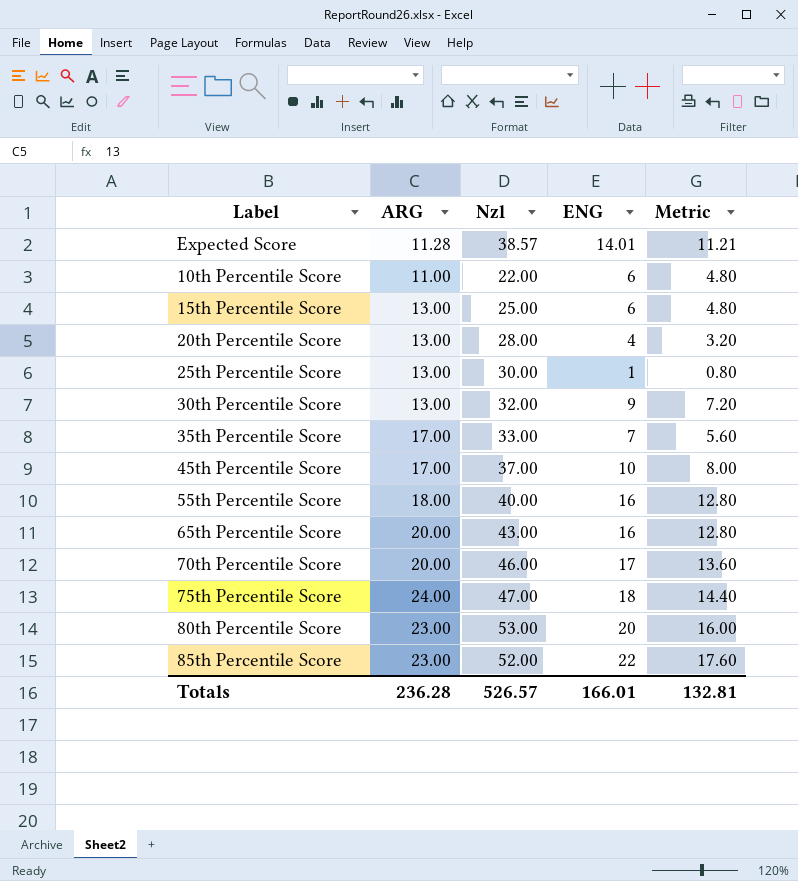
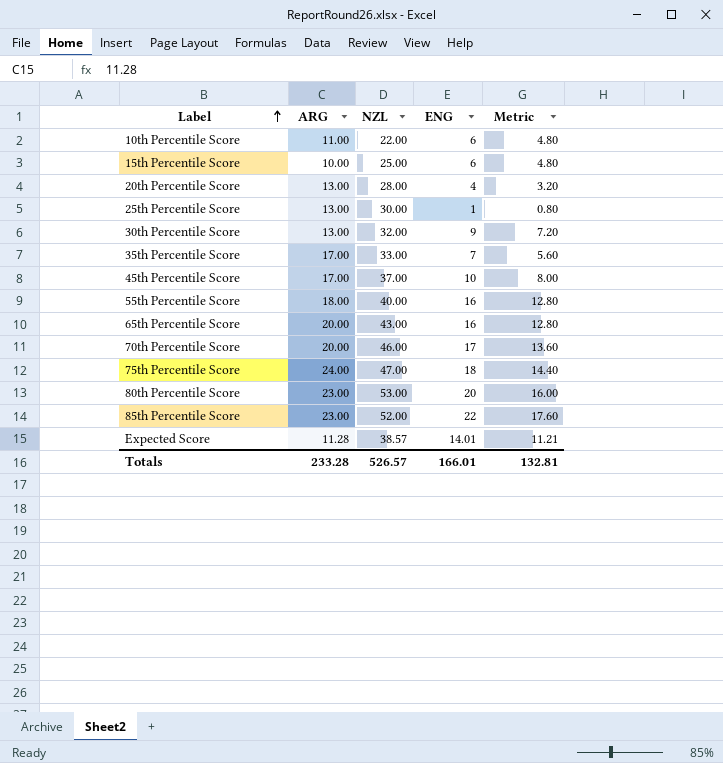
row order: none -> Label ascending
column name: Nzl -> NZL
15th Percentile Score | ARG: 13.00 -> 10.00
Totals | ARG: 236.28 -> 233.28

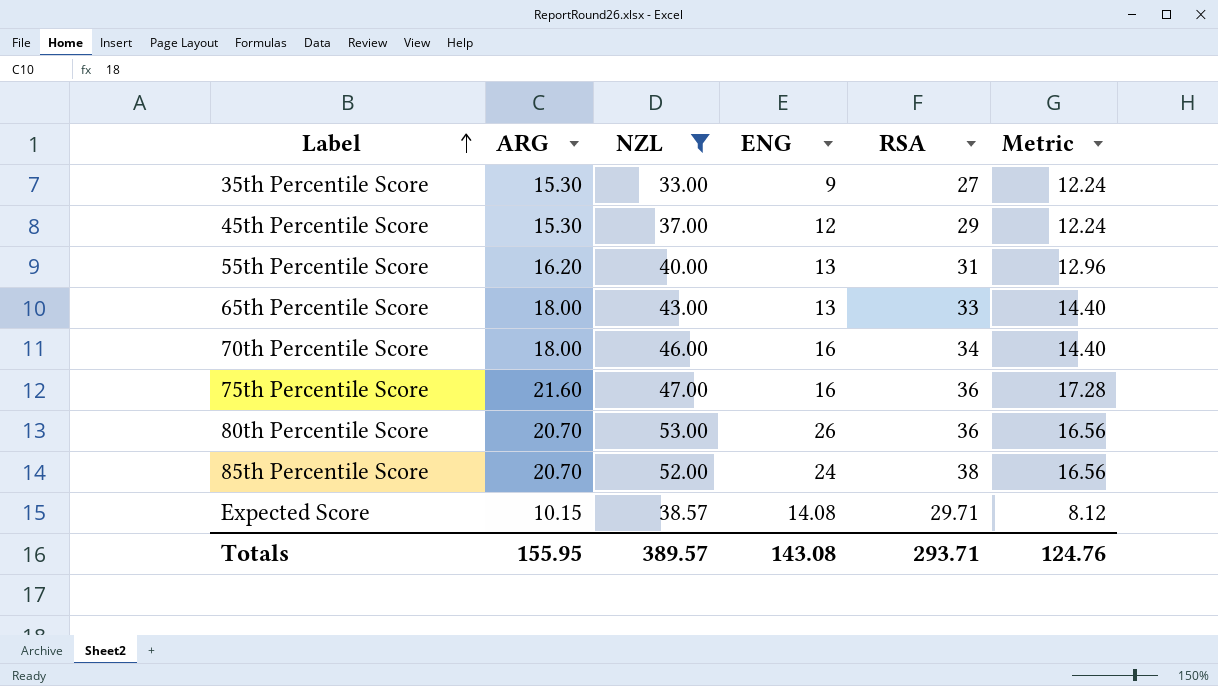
filter: none -> NZL >= 33.00
column RSA | position: none -> 5
column Metric | formula: [ENG] * 0.8 -> [ARG] * 0.8
35th Percentile Score | ARG: 17.00 -> 15.30
35th Percentile Score | ENG: 7 -> 9
45th Percentile Score | ARG: 17.00 -> 15.30
45th Percentile Score | ENG: 10 -> 12
55th Percentile Score | ARG: 18.00 -> 16.20
55th Percentile Score | ENG: 16 -> 13
65th Percentile Score | ARG: 20.00 -> 18.00
65th Percentile Score | ENG: 16 -> 13
70th Percentile Score | ARG: 20.00 -> 18.00
70th Percentile Score | ENG: 17 -> 16
75th Percentile Score | ARG: 24.00 -> 21.60
75th Percentile Score | ENG: 18 -> 16
80th Percentile Score | ARG: 23.00 -> 20.70
80th Percentile Score | ENG: 20 -> 26
85th Percentile Score | ARG: 23.00 -> 20.70
85th Percentile Score | ENG: 22 -> 24
Expected Score | ARG: 11.28 -> 10.15
Expected Score | ENG: 14.01 -> 14.08
Totals | ARG: 233.28 -> 155.95
Totals | NZL: 526.57 -> 389.57
Totals | ENG: 166.01 -> 143.08
Totals | Metric: 132.81 -> 124.76

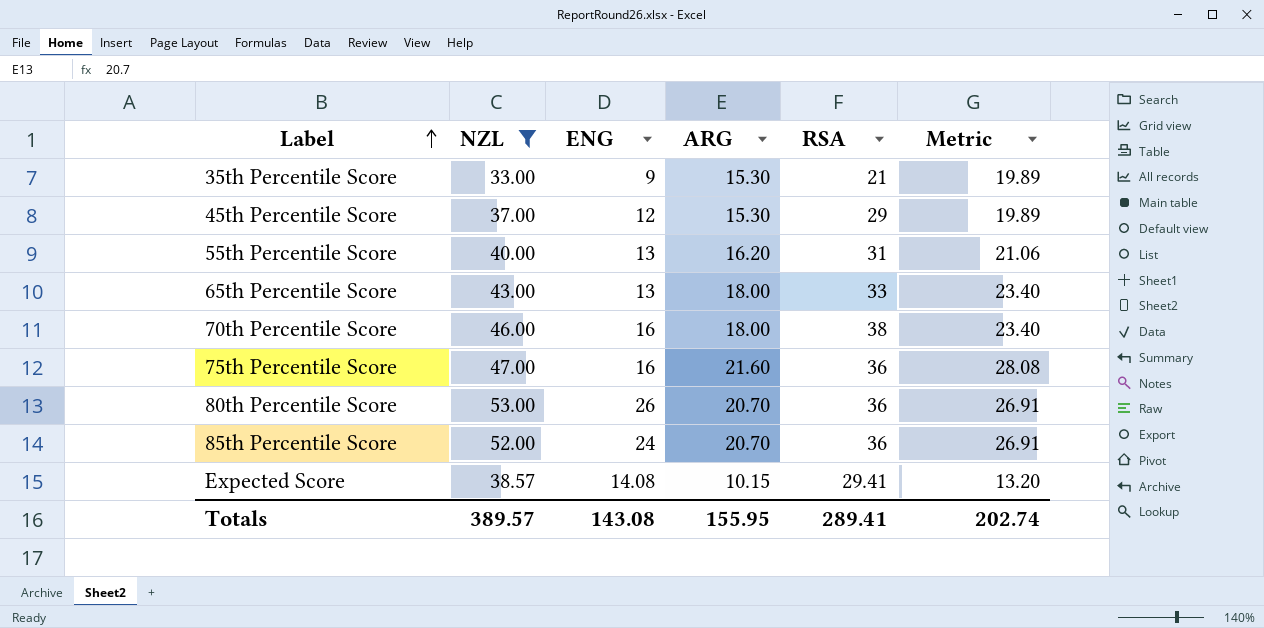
column ARG | position: 2 -> 4
column Metric | formula: [ARG] * 0.8 -> [ARG] * 1.3
35th Percentile Score | RSA: 27 -> 21
70th Percentile Score | RSA: 34 -> 38
85th Percentile Score | RSA: 38 -> 36
Expected Score | RSA: 29.71 -> 29.41
Totals | RSA: 293.71 -> 289.41
Totals | Metric: 124.76 -> 202.74

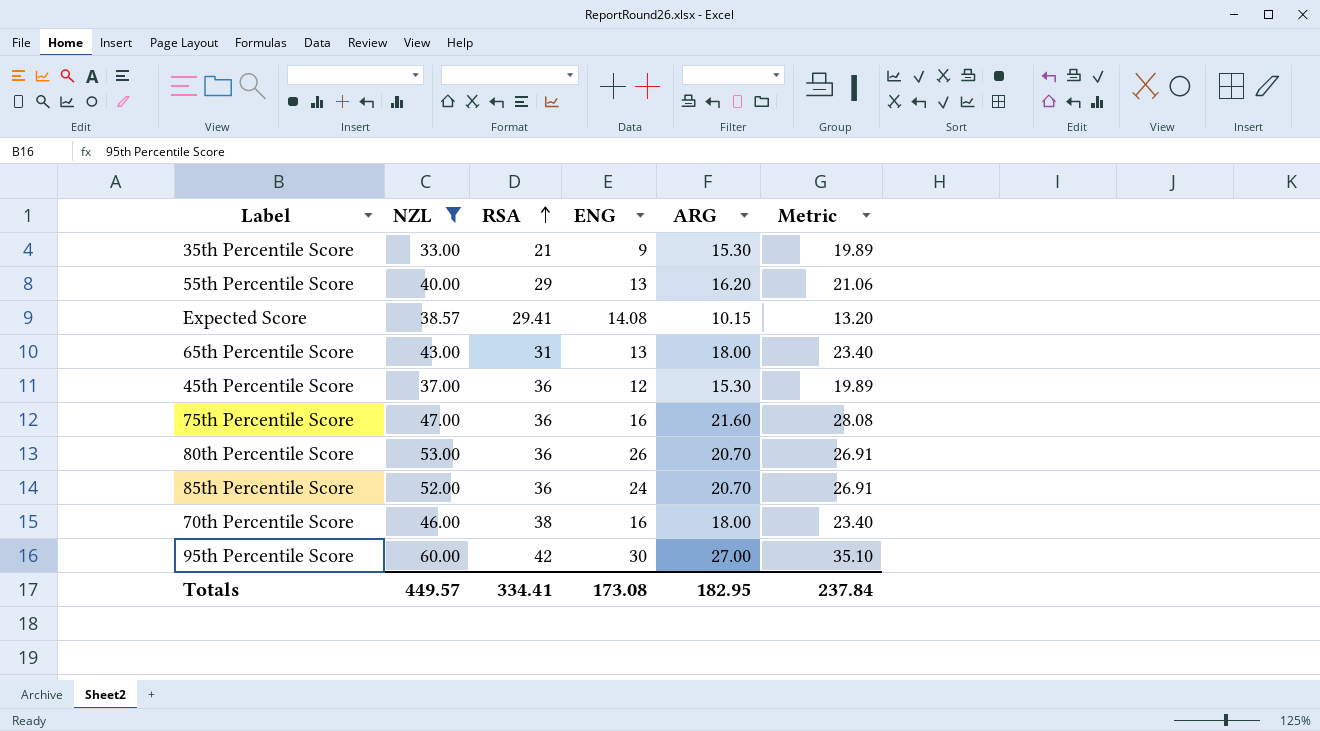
row order: Label ascending -> RSA ascending
column RSA | position: 5 -> 3
55th Percentile Score | RSA: 31 -> 29
65th Percentile Score | RSA: 33 -> 31
45th Percentile Score | RSA: 29 -> 36
row 95th Percentile Score: none -> 60.00 | 42 | 30 | 27.00 | 35.10
Totals | NZL: 389.57 -> 449.57
Totals | RSA: 289.41 -> 334.41
Totals | ENG: 143.08 -> 173.08
Totals | ARG: 155.95 -> 182.95
Totals | Metric: 202.74 -> 237.84

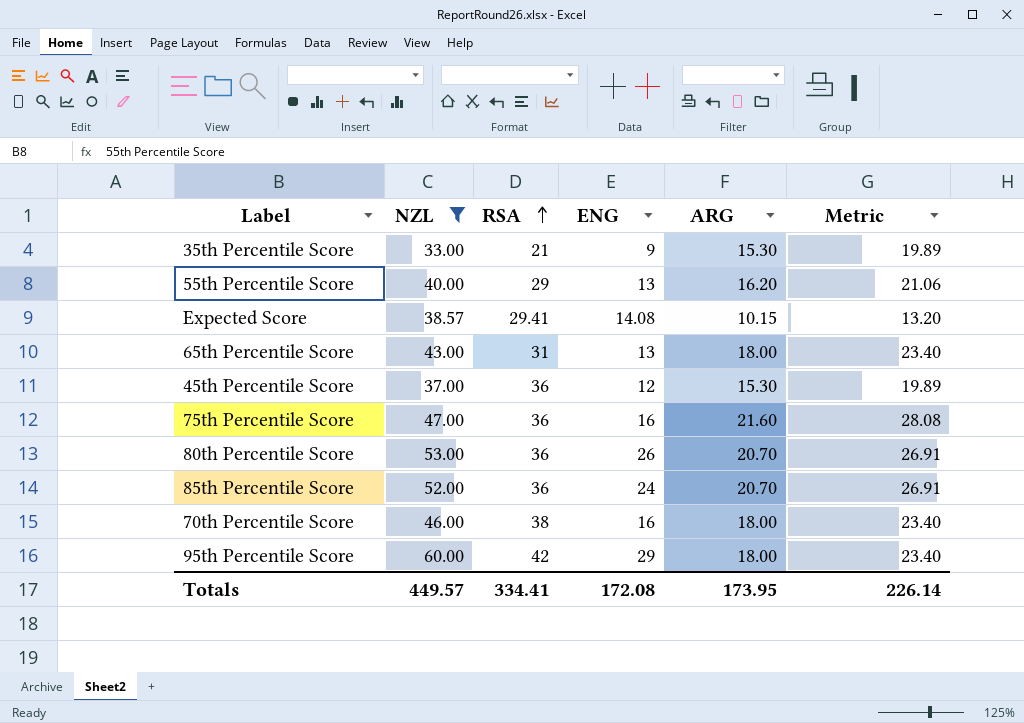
95th Percentile Score | ENG: 30 -> 29
95th Percentile Score | ARG: 27.00 -> 18.00
95th Percentile Score | Metric: 35.10 -> 23.40
Totals | ENG: 173.08 -> 172.08
Totals | ARG: 182.95 -> 173.95
Totals | Metric: 237.84 -> 226.14

